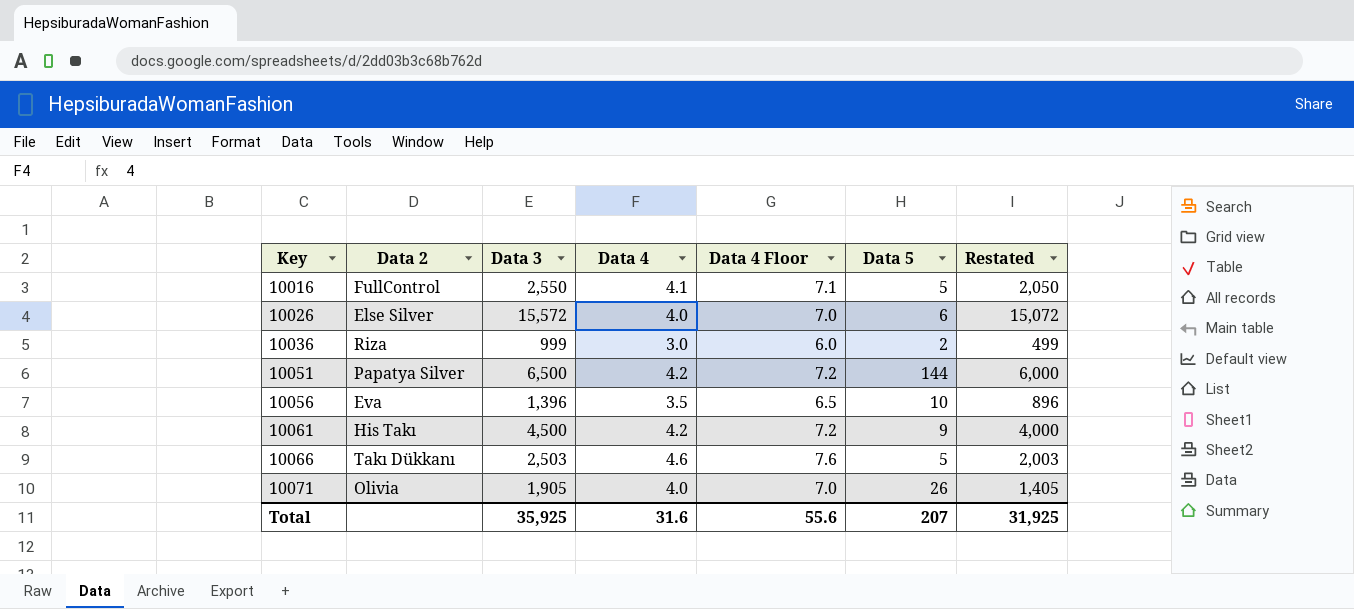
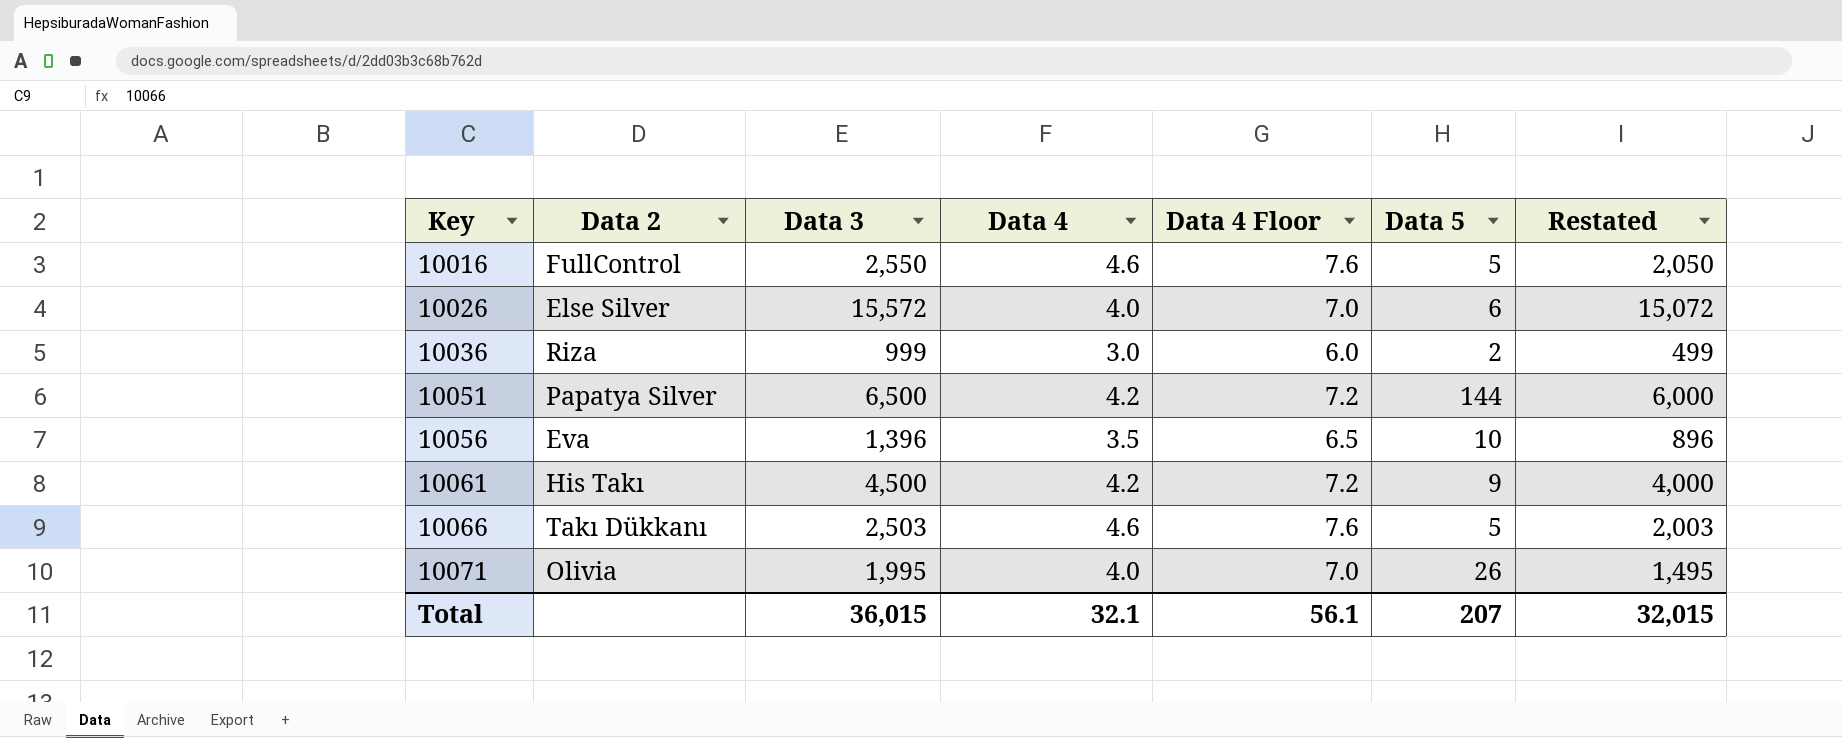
10016 | Data 4: 4.1 -> 4.6
10016 | Data 4 Floor: 7.1 -> 7.6
10071 | Data 3: 1,905 -> 1,995
10071 | Restated: 1,405 -> 1,495
Total | Data 3: 35,925 -> 36,015
Total | Data 4: 31.6 -> 32.1
Total | Data 4 Floor: 55.6 -> 56.1
Total | Restated: 31,925 -> 32,015

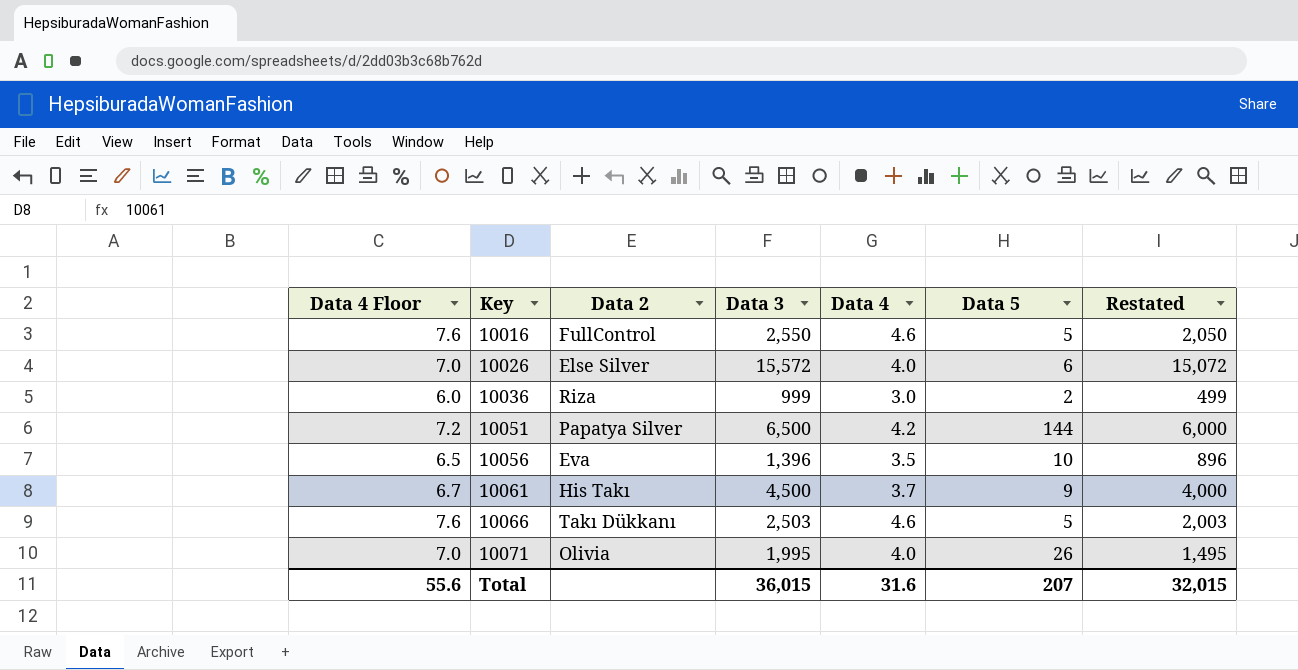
column Data 4 Floor | position: 5 -> 1
10061 | Data 4 Floor: 7.2 -> 6.7
10061 | Data 4: 4.2 -> 3.7
Total | Data 4 Floor: 56.1 -> 55.6
Total | Data 4: 32.1 -> 31.6

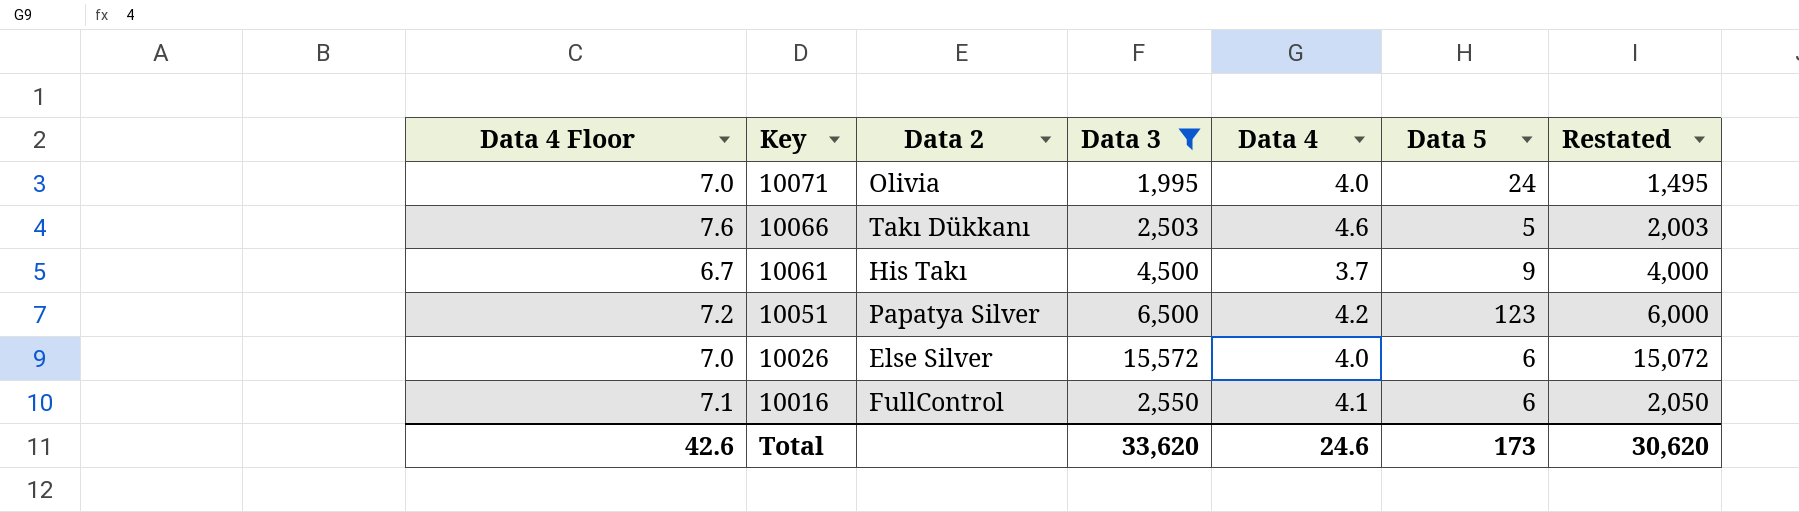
filter: none -> Data 3 >= 1,995
row order: Key ascending -> Key descending
10071 | Data 5: 26 -> 24
10051 | Data 5: 144 -> 123
10016 | Data 4 Floor: 7.6 -> 7.1
10016 | Data 4: 4.6 -> 4.1
10016 | Data 5: 5 -> 6
Total | Data 4 Floor: 55.6 -> 42.6
Total | Data 3: 36,015 -> 33,620
Total | Data 4: 31.6 -> 24.6
Total | Data 5: 207 -> 173
Total | Restated: 32,015 -> 30,620

